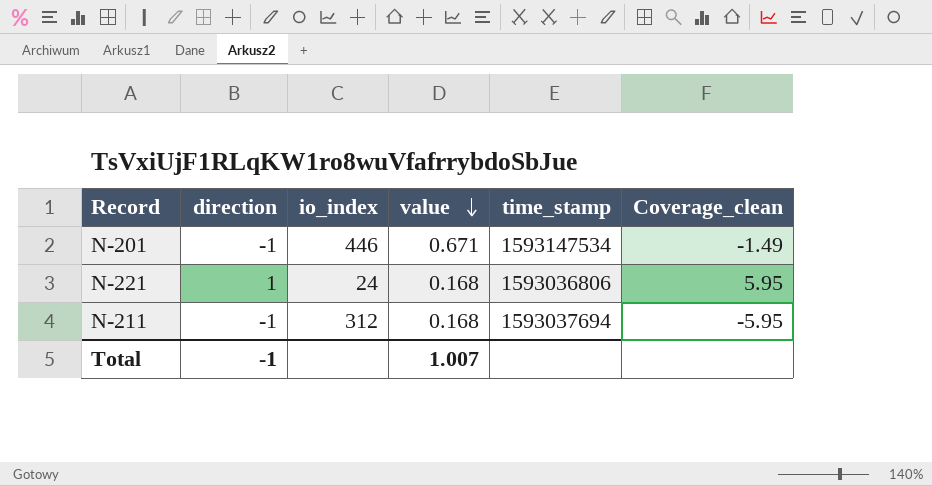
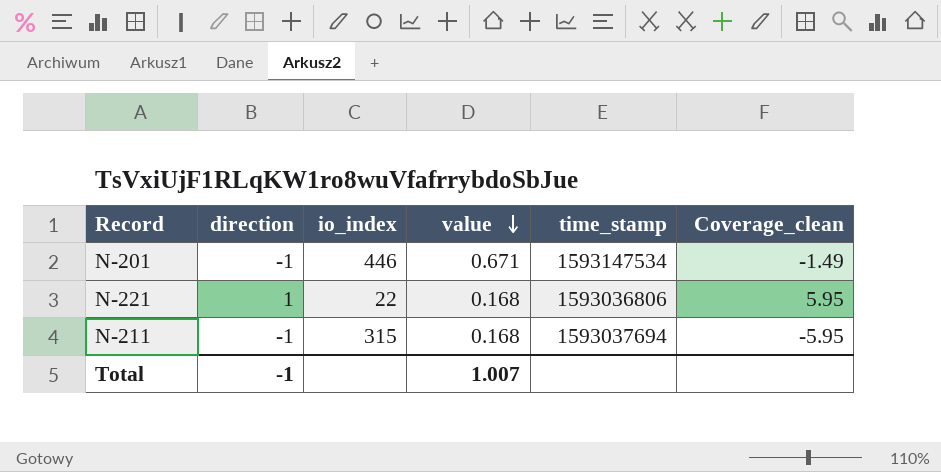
N-221 | io_index: 24 -> 22
N-211 | io_index: 312 -> 315

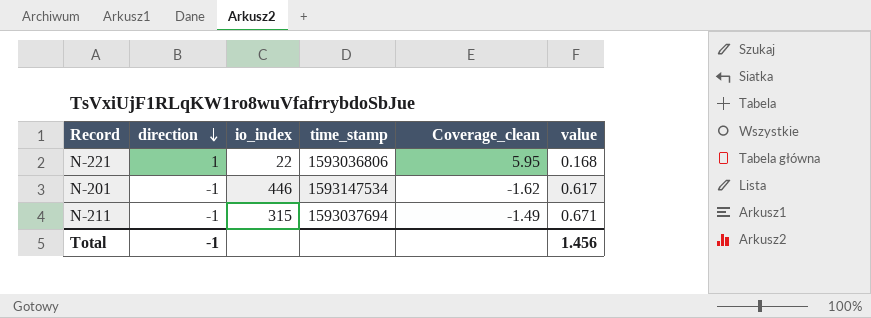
row order: value descending -> direction descending
column value | position: 4 -> 6
N-201 | Coverage_clean: -1.49 -> -1.62
N-201 | value: 0.671 -> 0.617
N-211 | Coverage_clean: -5.95 -> -1.49
N-211 | value: 0.168 -> 0.671
Total | value: 1.007 -> 1.456

